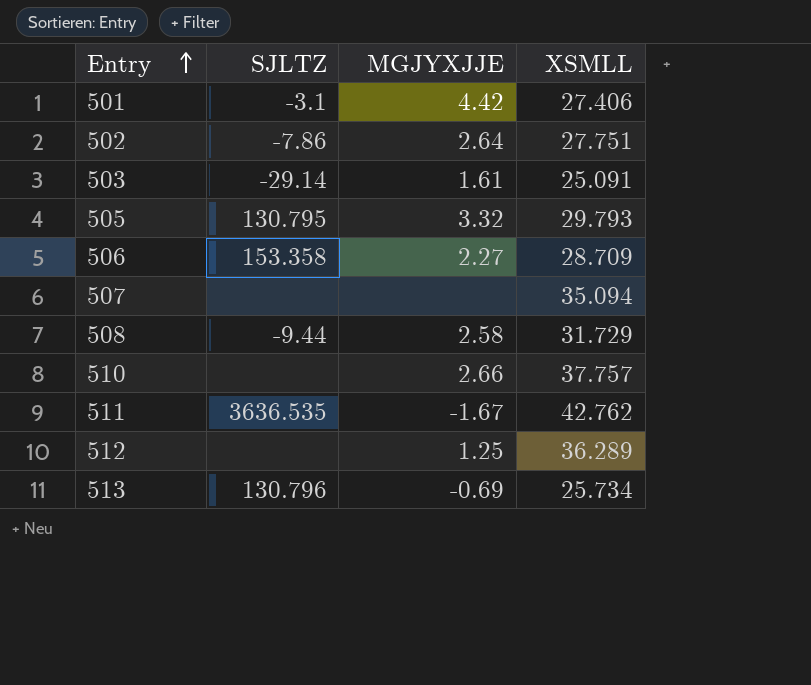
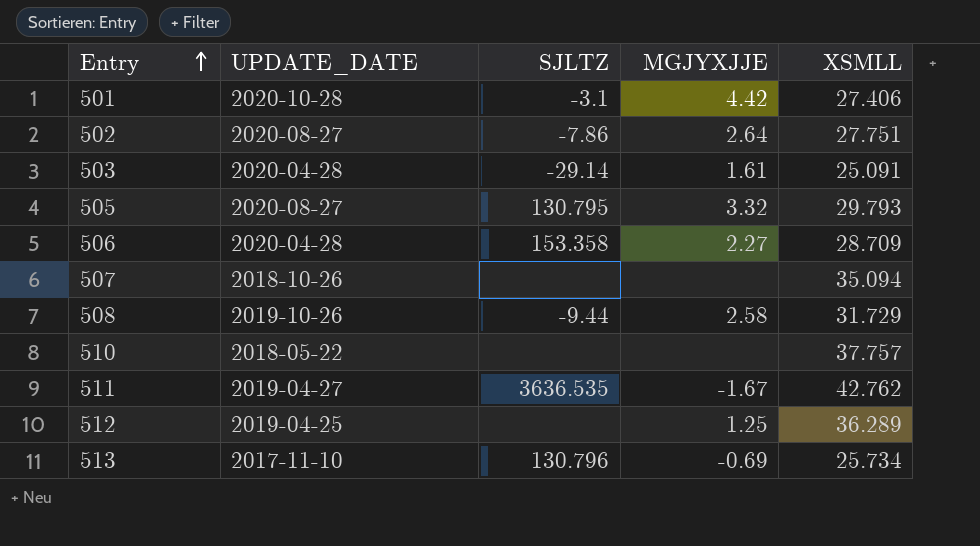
column UPDATE_DATE | position: none -> 2
510 | MGJYXJJE: 2.66 -> none

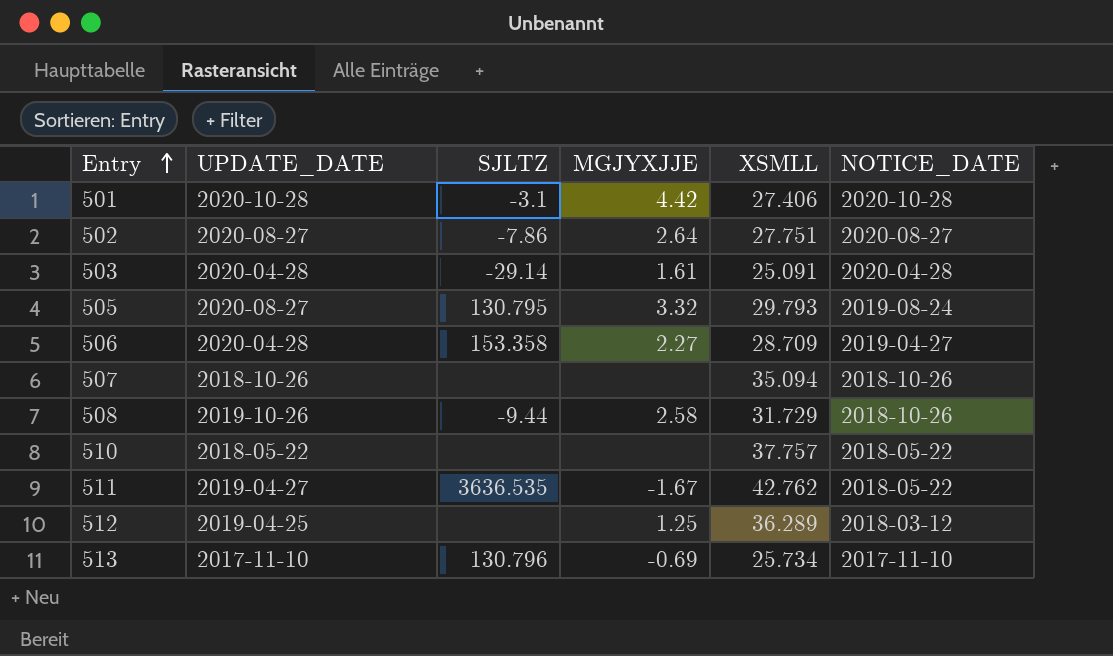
column NOTICE_DATE | position: none -> 6

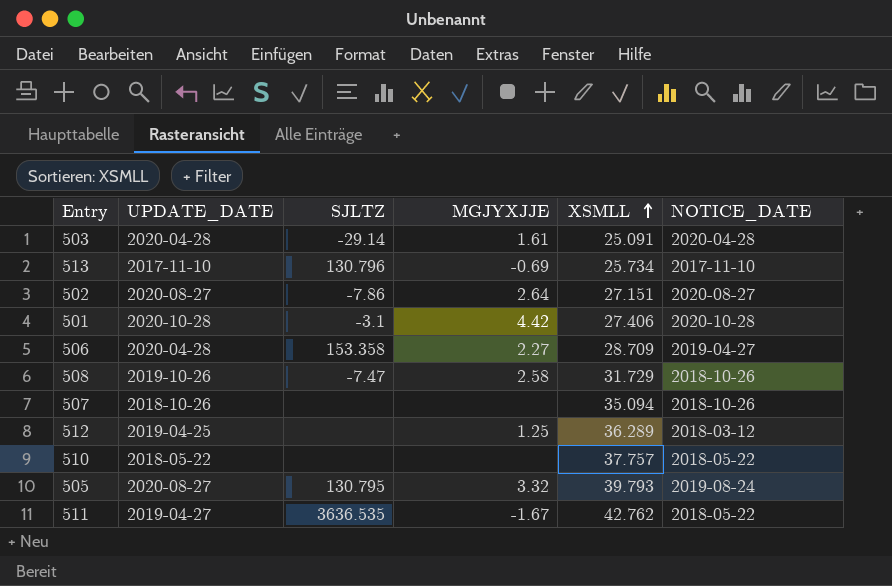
row order: Entry ascending -> XSMLL ascending
502 | XSMLL: 27.751 -> 27.151
508 | SJLTZ: -9.44 -> -7.47
505 | XSMLL: 29.793 -> 39.793

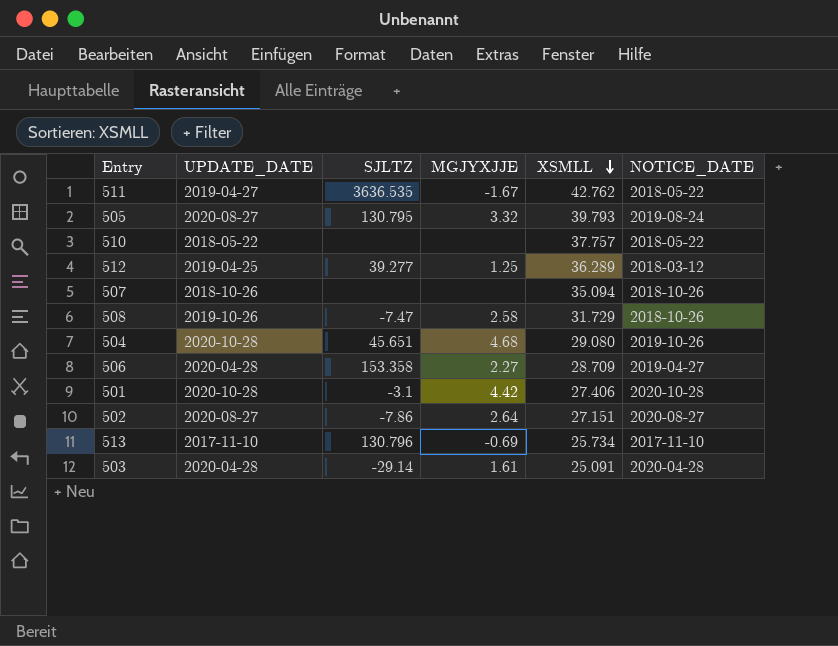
row order: XSMLL ascending -> XSMLL descending
512 | SJLTZ: none -> 39.277
row 504: none -> 2020-10-28 | 45.651 | 4.68 | 29.080 | 2019-10-26

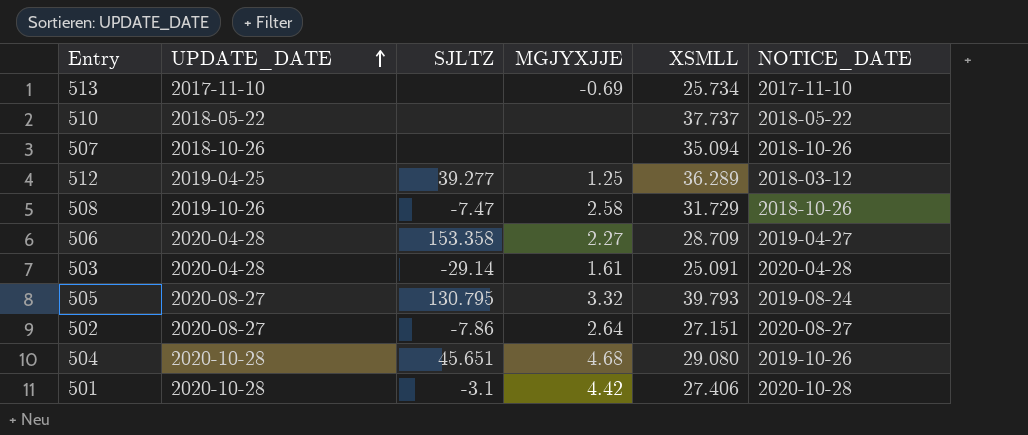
row order: XSMLL descending -> UPDATE_DATE ascending
row 511: 2019-04-27 | 3636.535 | -1.67 | 42.762 | 2018-05-22 -> none
513 | SJLTZ: 130.796 -> none
510 | XSMLL: 37.757 -> 37.737

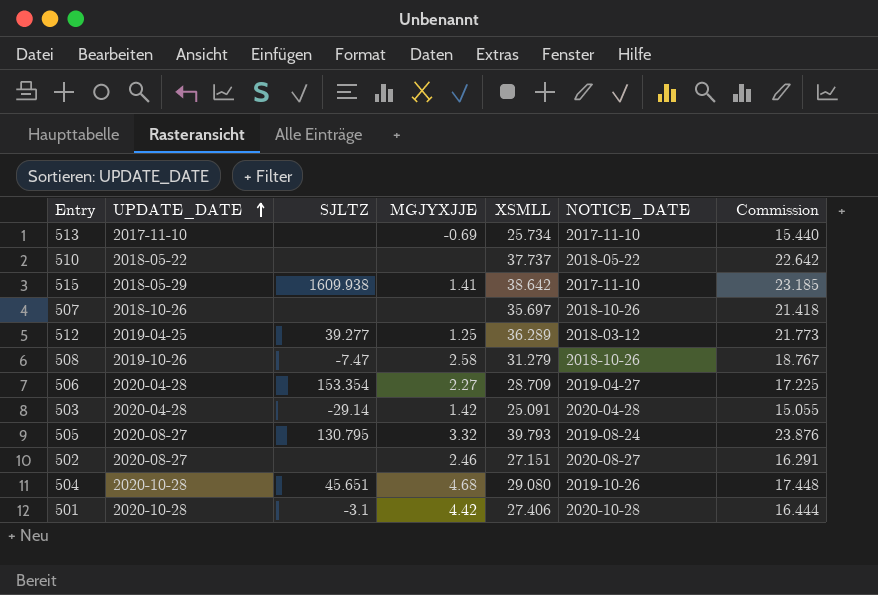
column Commission | formula: none -> [XSMLL] * 0.6
row 515: none -> 2018-05-29 | 1609.938 | 1.41 | 38.642 | 2017-11-10 | 23.185
507 | XSMLL: 35.094 -> 35.697
508 | XSMLL: 31.729 -> 31.279
506 | SJLTZ: 153.358 -> 153.354
503 | MGJYXJJE: 1.61 -> 1.42
502 | SJLTZ: -7.86 -> none
502 | MGJYXJJE: 2.64 -> 2.46

